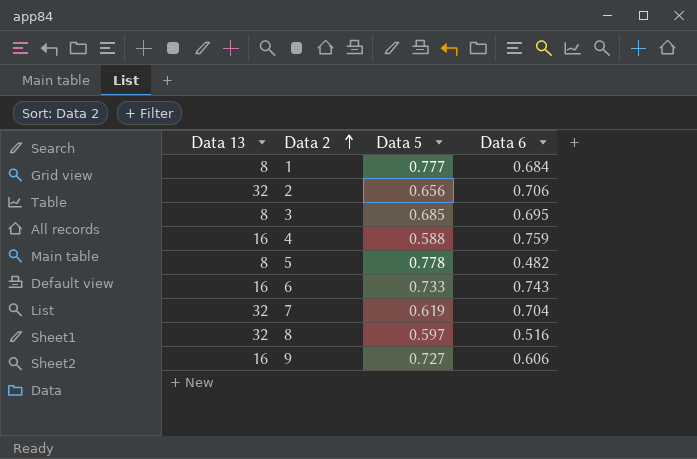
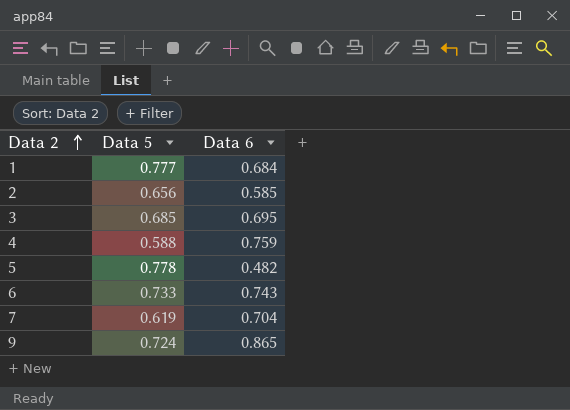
column Data 13 | position: 1 -> none
row 8: 32 | 0.597 | 0.516 -> none
2 | Data 6: 0.706 -> 0.585
9 | Data 5: 0.727 -> 0.724
9 | Data 6: 0.606 -> 0.865

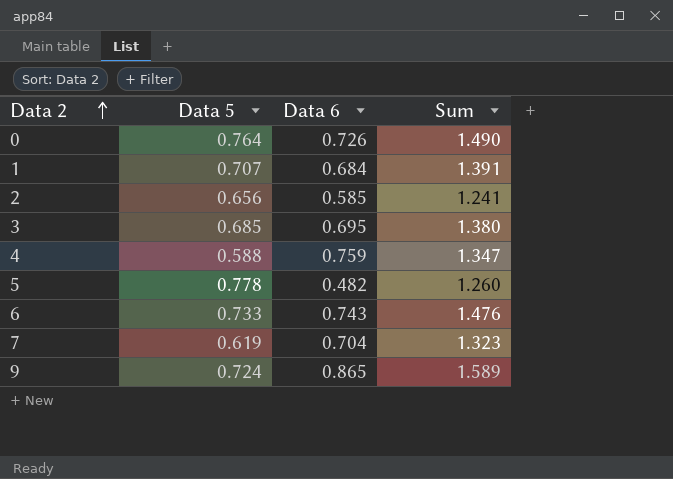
column Sum | formula: none -> [Data 5] + [Data 6]
row 0: none -> 0.764 | 0.726 | 1.490
1 | Data 5: 0.777 -> 0.707

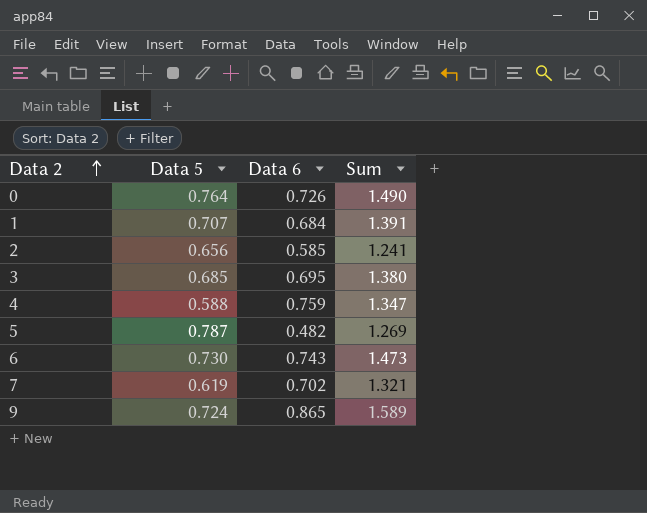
5 | Data 5: 0.778 -> 0.787
5 | Sum: 1.260 -> 1.269
6 | Data 5: 0.733 -> 0.730
6 | Sum: 1.476 -> 1.473
7 | Data 6: 0.704 -> 0.702
7 | Sum: 1.323 -> 1.321

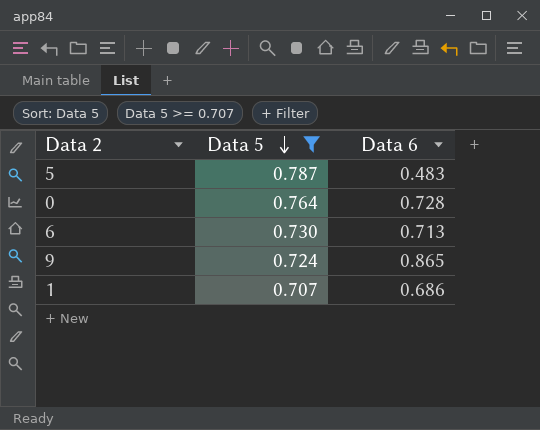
filter: none -> Data 5 >= 0.707
row order: Data 2 ascending -> Data 5 descending
column Sum | formula: [Data 5] + [Data 6] -> none
5 | Data 6: 0.482 -> 0.483
0 | Data 6: 0.726 -> 0.728
6 | Data 6: 0.743 -> 0.713
1 | Data 6: 0.684 -> 0.686

